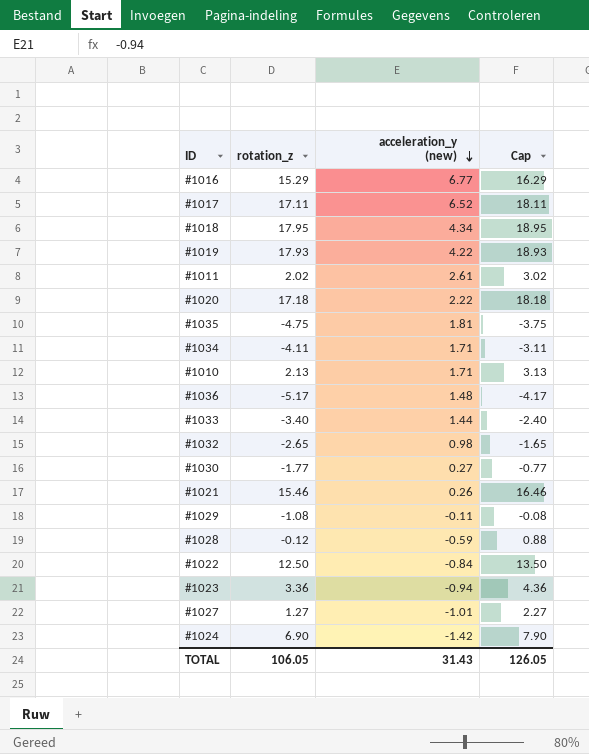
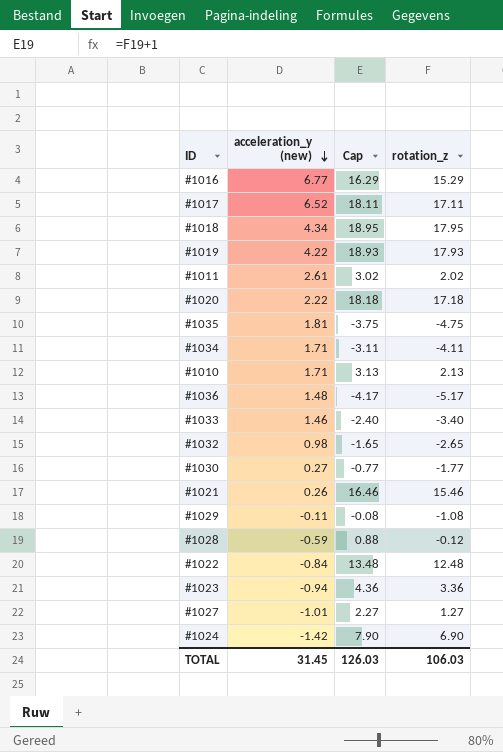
column rotation_z | position: 2 -> 4
#1033 | acceleration_y (new): 1.44 -> 1.46
#1022 | Cap: 13.50 -> 13.48
#1022 | rotation_z: 12.50 -> 12.48
TOTAL | acceleration_y (new): 31.43 -> 31.45
TOTAL | Cap: 126.05 -> 126.03
TOTAL | rotation_z: 106.05 -> 106.03

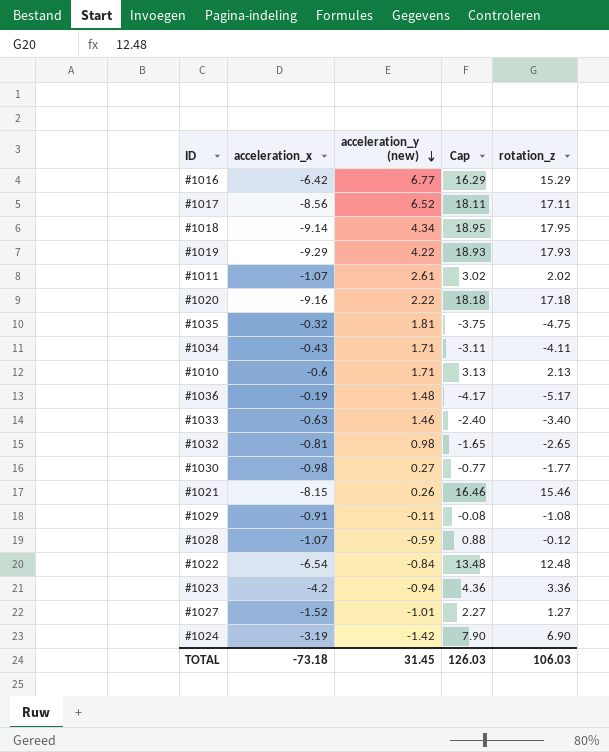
column acceleration_x | position: none -> 2

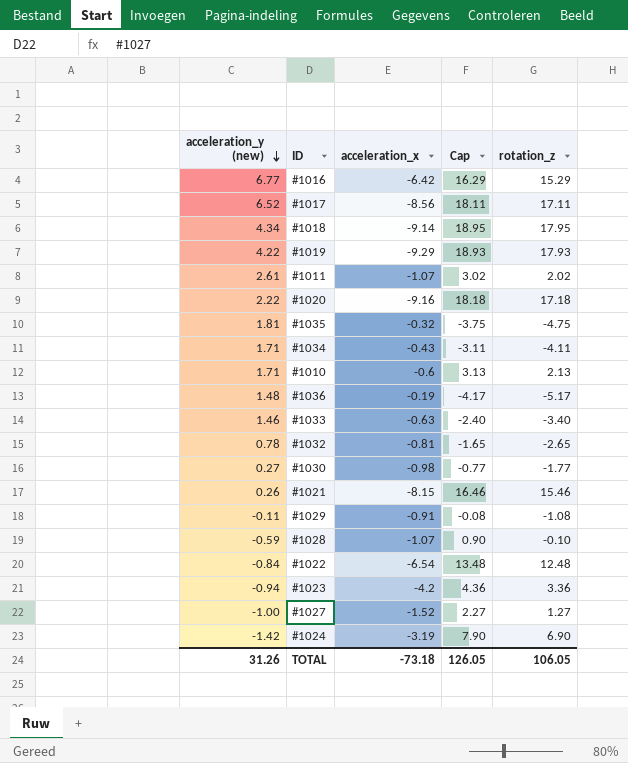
column acceleration_y (new) | position: 3 -> 1
#1032 | acceleration_y (new): 0.98 -> 0.78
#1028 | Cap: 0.88 -> 0.90
#1028 | rotation_z: -0.12 -> -0.10
#1027 | acceleration_y (new): -1.01 -> -1.00
TOTAL | acceleration_y (new): 31.45 -> 31.26
TOTAL | Cap: 126.03 -> 126.05
TOTAL | rotation_z: 106.03 -> 106.05

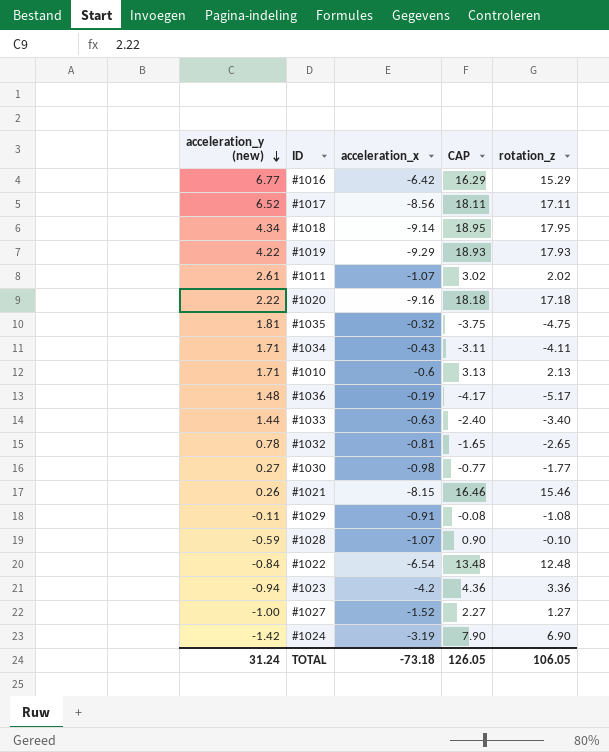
column name: Cap -> CAP
#1033 | acceleration_y (new): 1.46 -> 1.44
TOTAL | acceleration_y (new): 31.26 -> 31.24

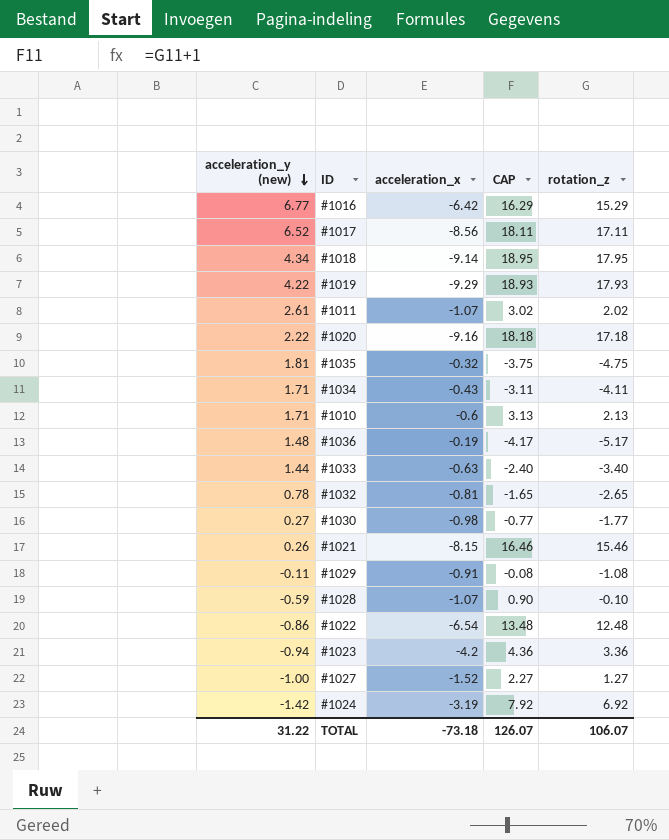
#1022 | acceleration_y (new): -0.84 -> -0.86
#1024 | CAP: 7.90 -> 7.92
#1024 | rotation_z: 6.90 -> 6.92
TOTAL | acceleration_y (new): 31.24 -> 31.22
TOTAL | CAP: 126.05 -> 126.07
TOTAL | rotation_z: 106.05 -> 106.07

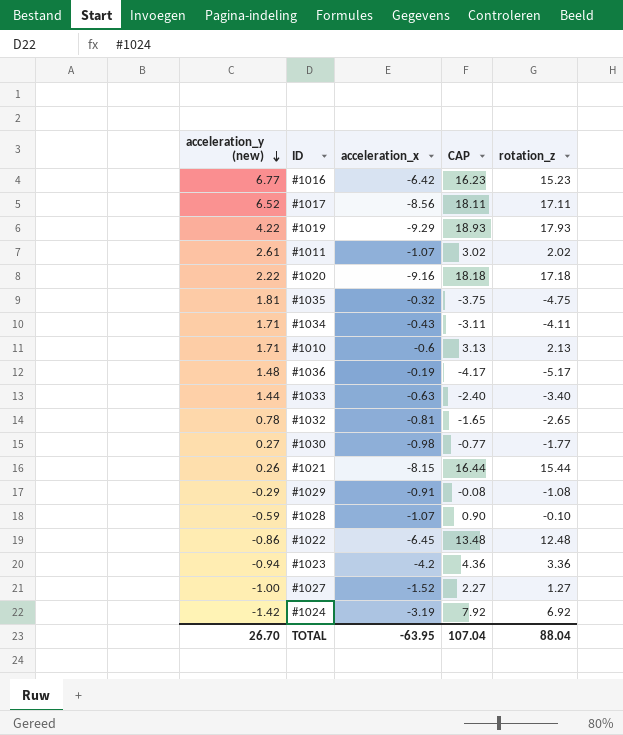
row #1018: 4.34 | -9.14 | 18.95 | 17.95 -> none
#1016 | CAP: 16.29 -> 16.23
#1016 | rotation_z: 15.29 -> 15.23
#1021 | CAP: 16.46 -> 16.44
#1021 | rotation_z: 15.46 -> 15.44
#1029 | acceleration_y (new): -0.11 -> -0.29
#1022 | acceleration_x: -6.54 -> -6.45
TOTAL | acceleration_y (new): 31.22 -> 26.70
TOTAL | acceleration_x: -73.18 -> -63.95
TOTAL | CAP: 126.07 -> 107.04
TOTAL | rotation_z: 106.07 -> 88.04

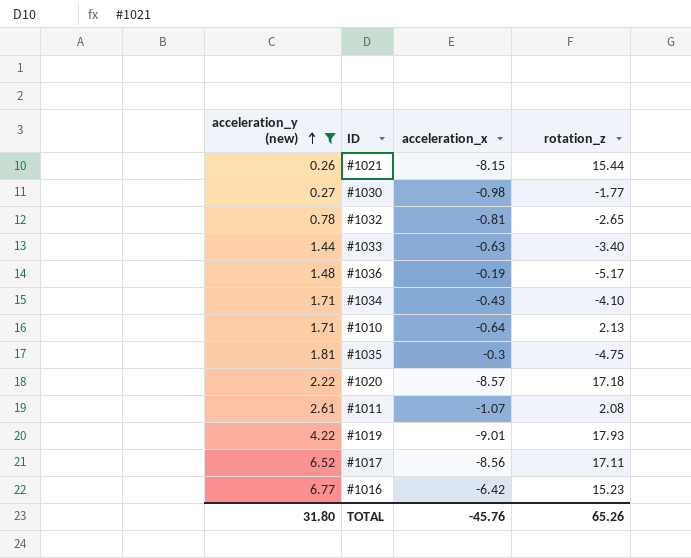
filter: none -> acceleration_y (new) >= 0.26
row order: acceleration_y (new) descending -> acceleration_y (new) ascending
column CAP | formula: [rotation_z] + 1 -> none
#1034 | rotation_z: -4.11 -> -4.10
#1010 | acceleration_x: -0.6 -> -0.64
#1035 | acceleration_x: -0.32 -> -0.3
#1020 | acceleration_x: -9.16 -> -8.57
#1011 | rotation_z: 2.02 -> 2.08
#1019 | acceleration_x: -9.29 -> -9.01
TOTAL | acceleration_y (new): 26.70 -> 31.80
TOTAL | acceleration_x: -63.95 -> -45.76
TOTAL | rotation_z: 88.04 -> 65.26

